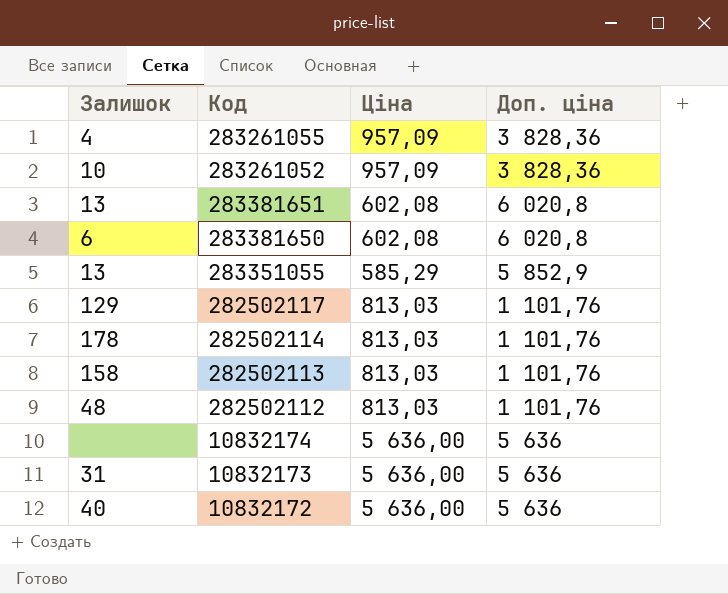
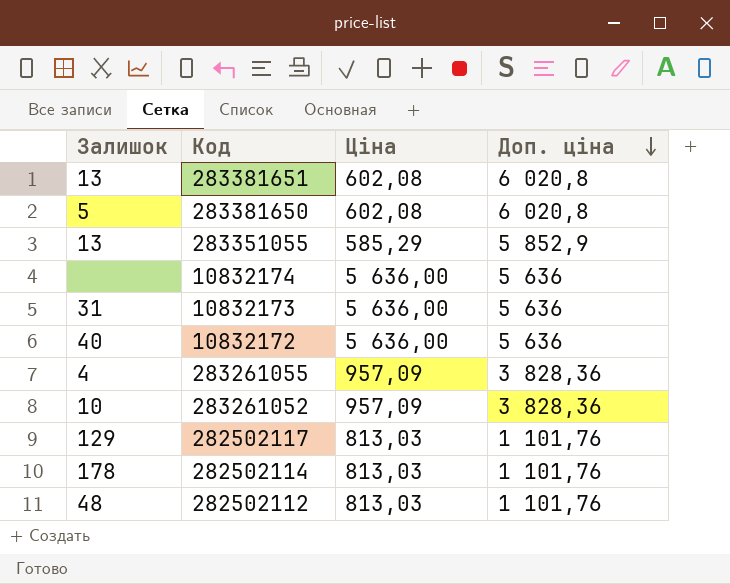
row order: none -> Доп. ціна descending
row 282502113: 158 | 813,03 | 1 101,76 -> none
283381650 | Залишок: 6 -> 5

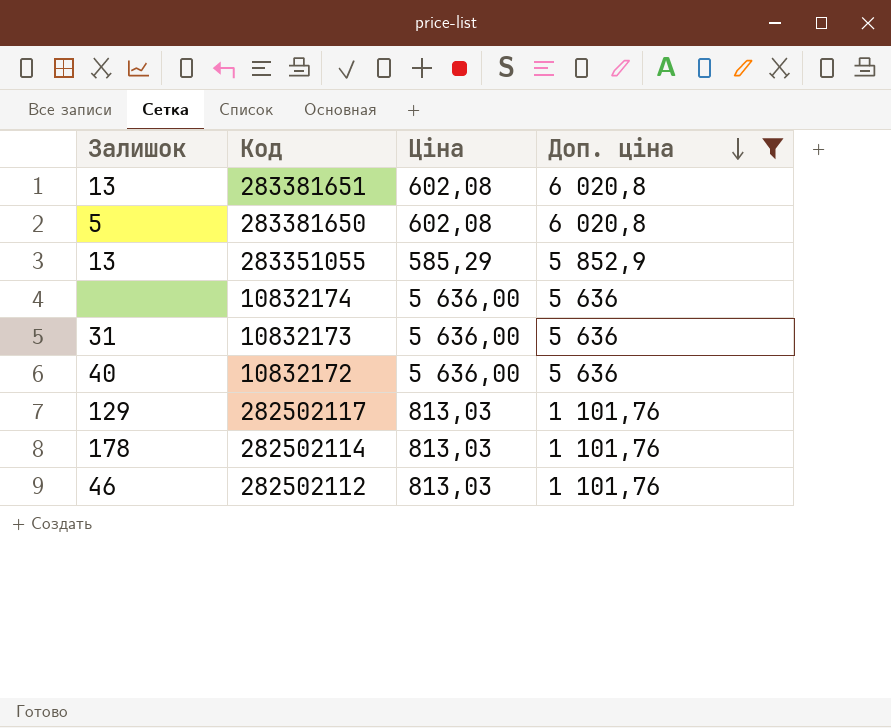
filter: none -> Доп. ціна != 3 828,36
282502112 | Залишок: 48 -> 46

